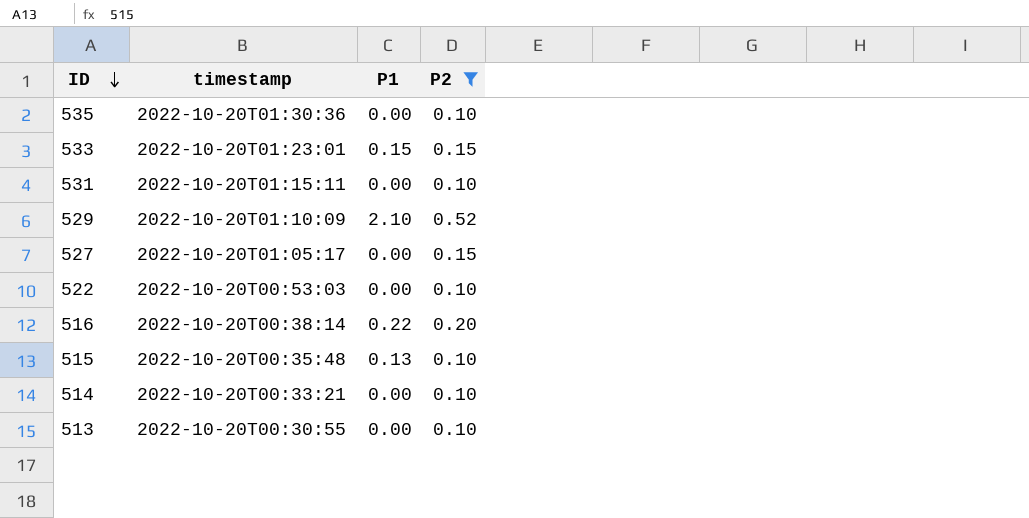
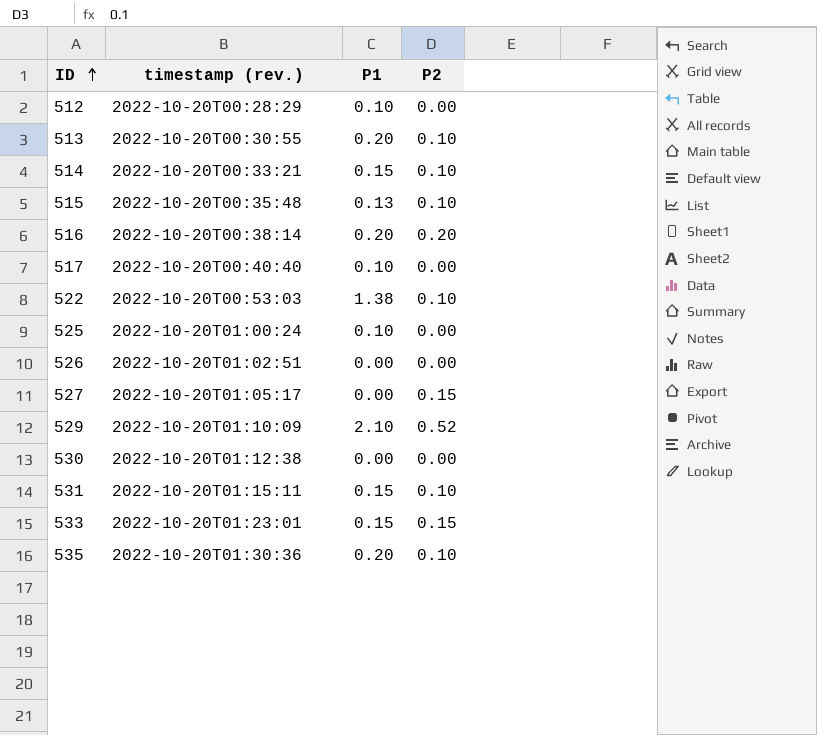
filter: P2 != 0.00 -> none
row order: ID descending -> ID ascending
column name: timestamp -> timestamp (rev.)
513 | P1: 0.00 -> 0.20
514 | P1: 0.00 -> 0.15
516 | P1: 0.22 -> 0.20
522 | P1: 0.00 -> 1.38
531 | P1: 0.00 -> 0.15
535 | P1: 0.00 -> 0.20

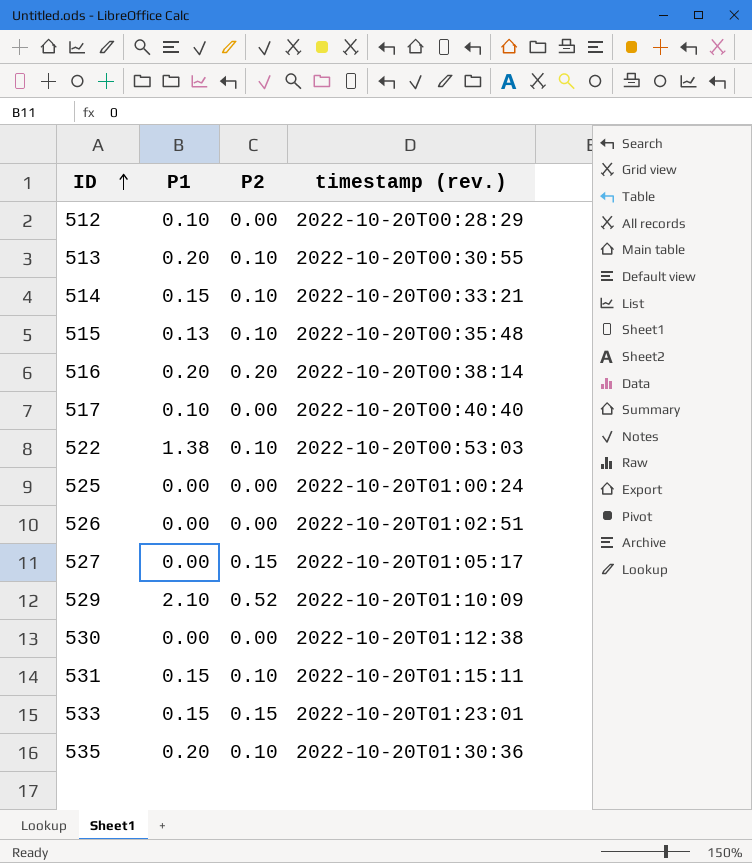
column timestamp (rev.) | position: 2 -> 4
525 | P1: 0.10 -> 0.00

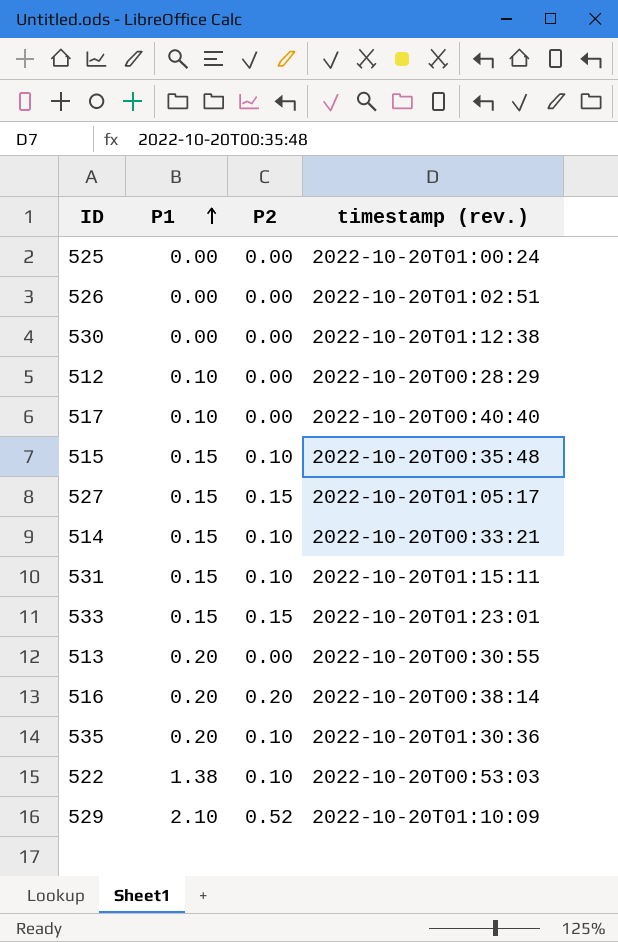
row order: ID ascending -> P1 ascending
515 | P1: 0.13 -> 0.15
527 | P1: 0.00 -> 0.15
513 | P2: 0.10 -> 0.00

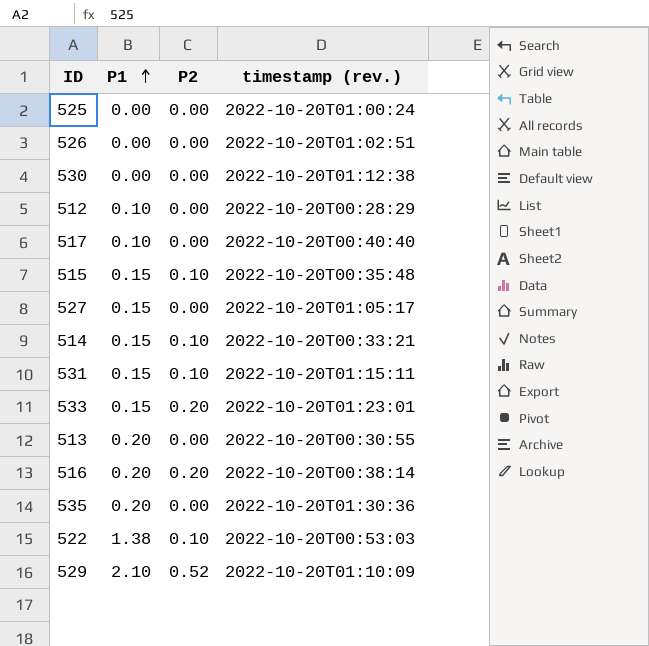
527 | P2: 0.15 -> 0.00
533 | P2: 0.15 -> 0.20
535 | P2: 0.10 -> 0.00

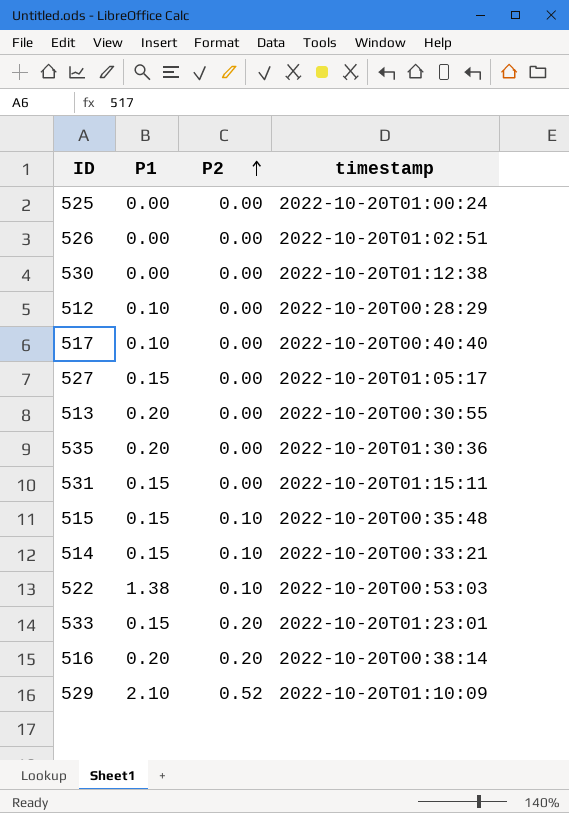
row order: P1 ascending -> P2 ascending
column name: timestamp (rev.) -> timestamp
531 | P2: 0.10 -> 0.00

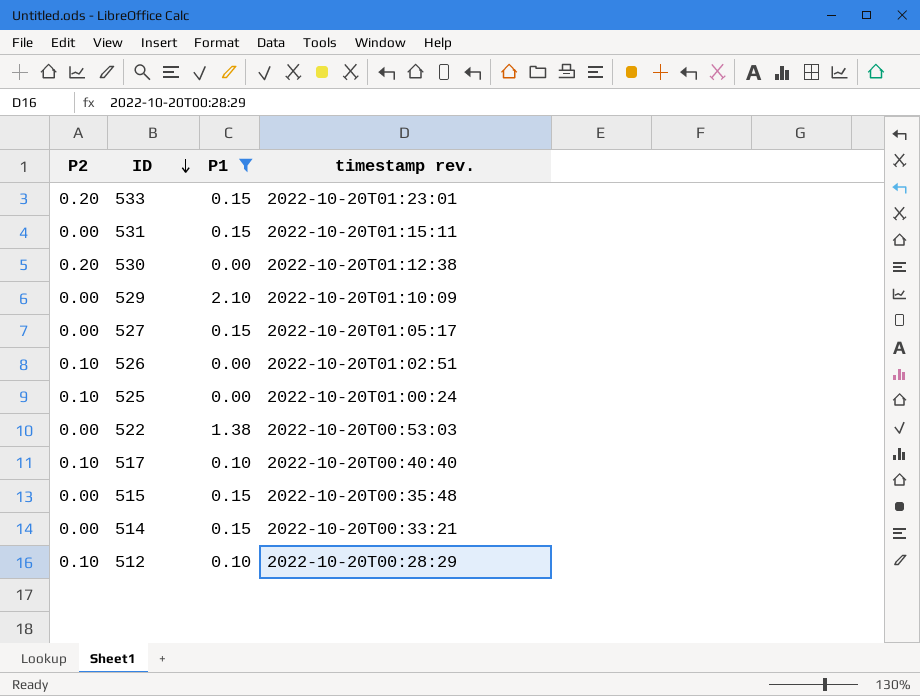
filter: none -> P1 != 0.20
row order: P2 ascending -> ID descending
column P2 | position: 3 -> 1
column name: timestamp -> timestamp rev.
530 | P2: 0.00 -> 0.20
529 | P2: 0.52 -> 0.00
526 | P2: 0.00 -> 0.10
525 | P2: 0.00 -> 0.10
522 | P2: 0.10 -> 0.00
517 | P2: 0.00 -> 0.10
515 | P2: 0.10 -> 0.00
514 | P2: 0.10 -> 0.00
512 | P2: 0.00 -> 0.10

